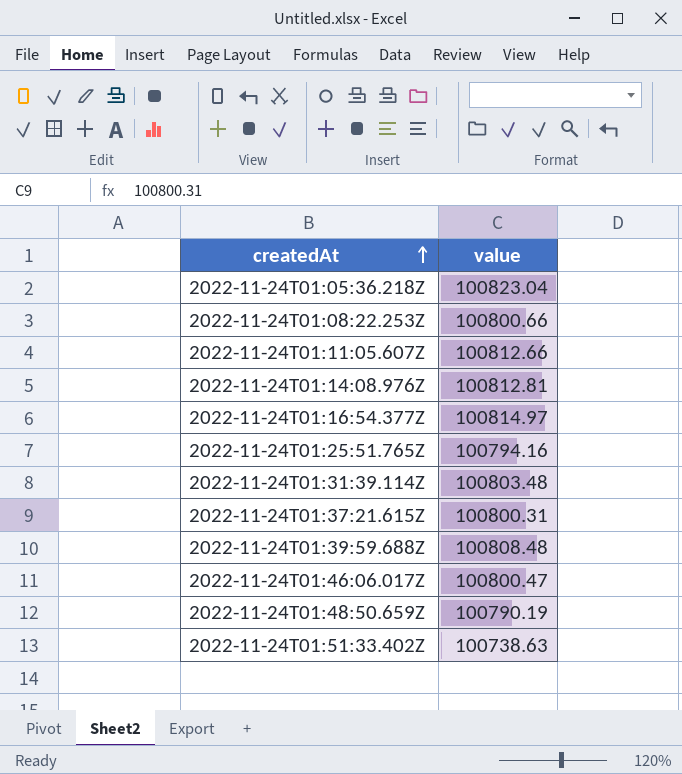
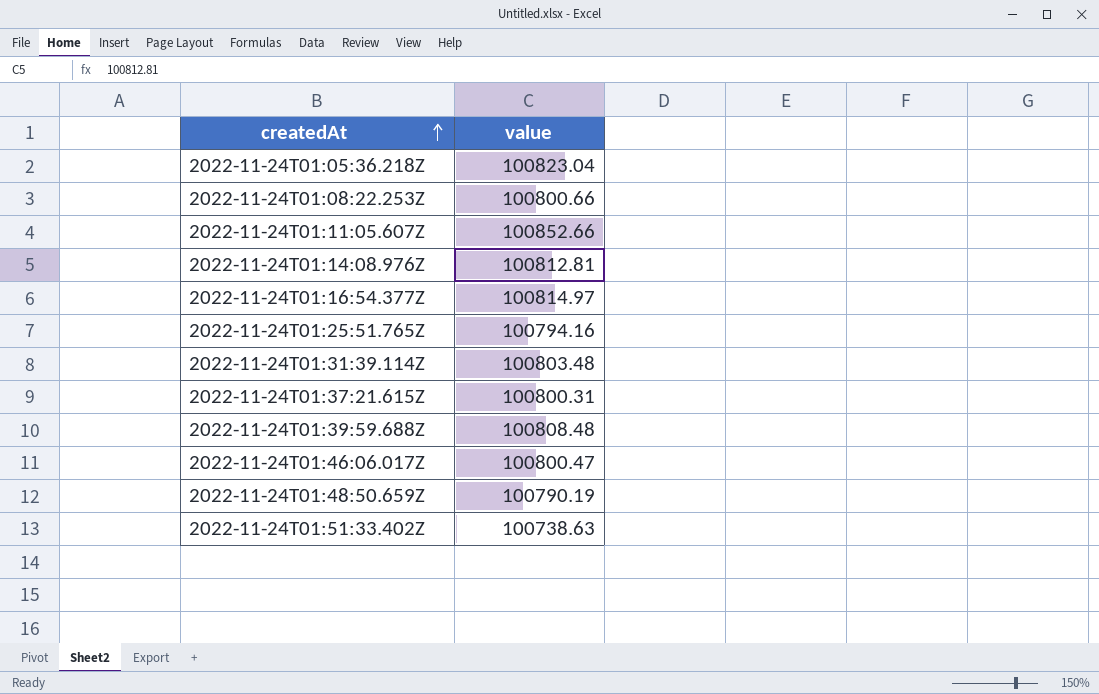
2022-11-24T01:11:05.607Z | value: 100812.66 -> 100852.66

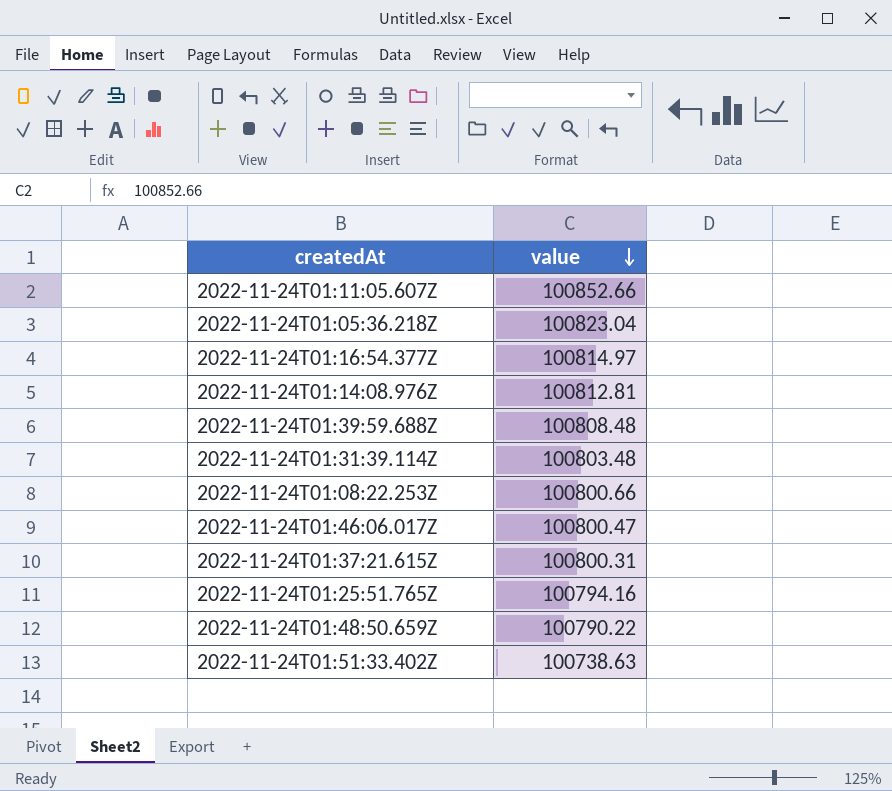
row order: createdAt ascending -> value descending
2022-11-24T01:48:50.659Z | value: 100790.19 -> 100790.22

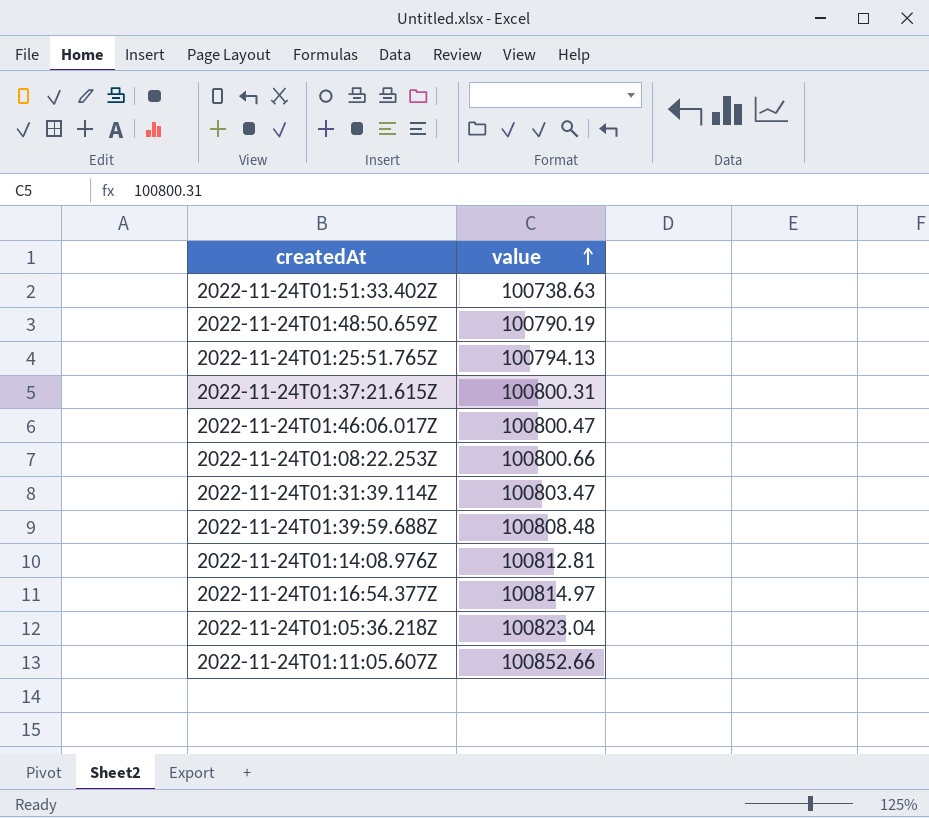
row order: value descending -> value ascending
2022-11-24T01:48:50.659Z | value: 100790.22 -> 100790.19
2022-11-24T01:25:51.765Z | value: 100794.16 -> 100794.13
2022-11-24T01:31:39.114Z | value: 100803.48 -> 100803.47

